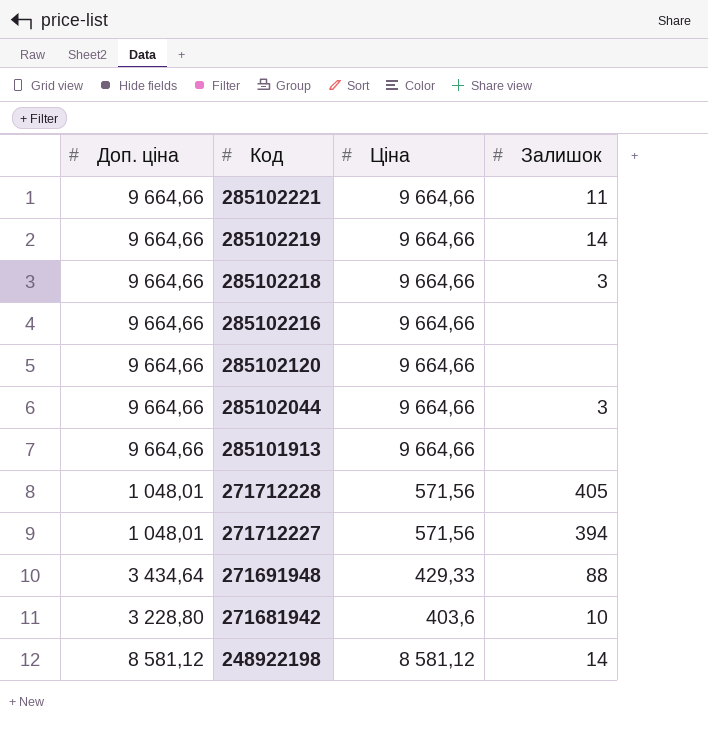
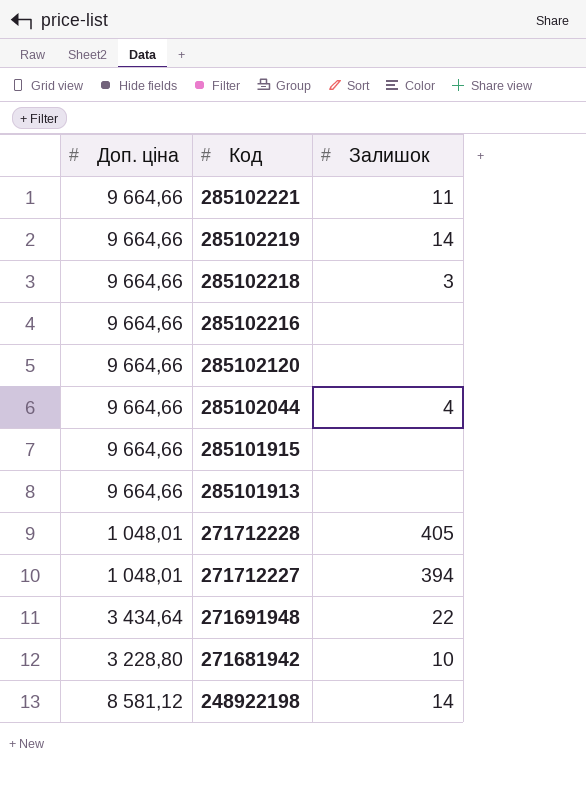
column Ціна | position: 3 -> none
285102044 | Залишок: 3 -> 4
row 285101915: none -> 9 664,66 | none
271691948 | Залишок: 88 -> 22

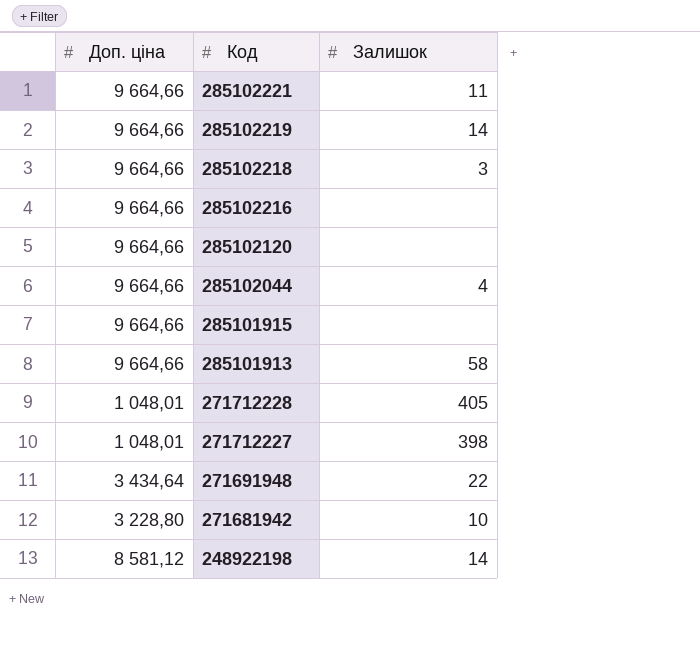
285101913 | Залишок: none -> 58
271712227 | Залишок: 394 -> 398

